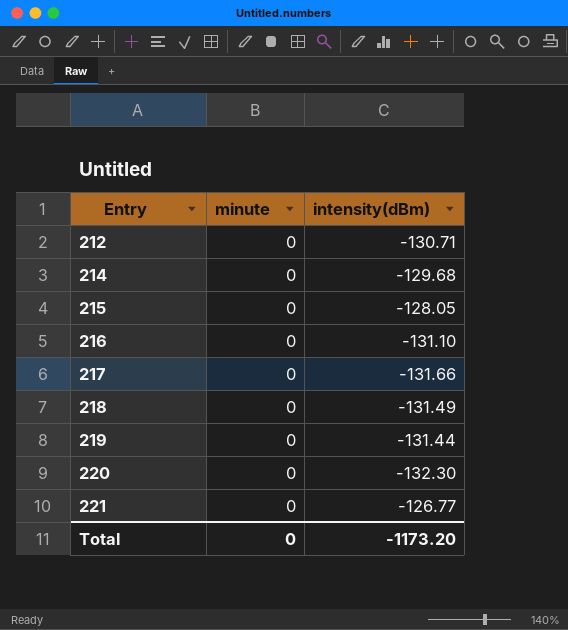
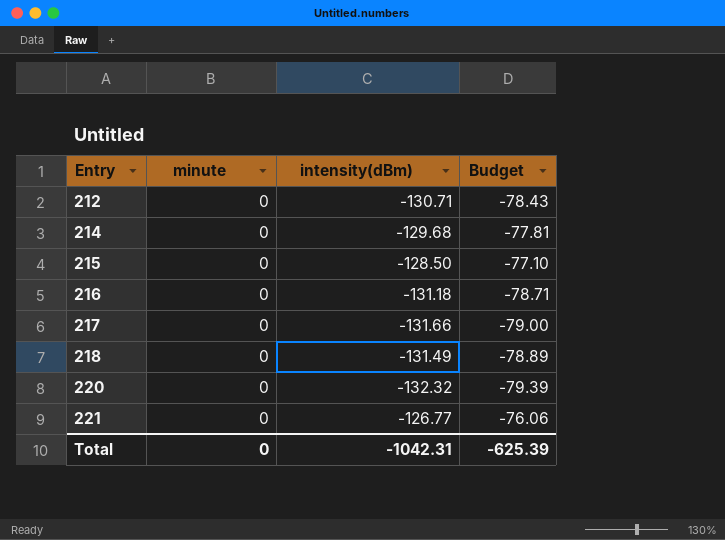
column Budget | formula: none -> [intensity(dBm)] * 0.6
row 219: 0 | -131.44 -> none
215 | intensity(dBm): -128.05 -> -128.50
216 | intensity(dBm): -131.10 -> -131.18
220 | intensity(dBm): -132.30 -> -132.32
Total | intensity(dBm): -1173.20 -> -1042.31

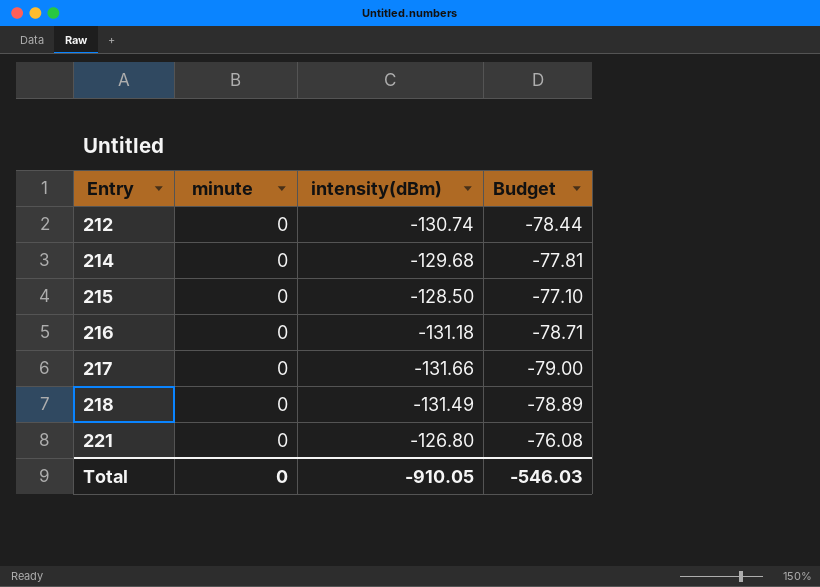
row 220: 0 | -132.32 | -79.39 -> none
212 | intensity(dBm): -130.71 -> -130.74
212 | Budget: -78.43 -> -78.44
221 | intensity(dBm): -126.77 -> -126.80
221 | Budget: -76.06 -> -76.08
Total | intensity(dBm): -1042.31 -> -910.05
Total | Budget: -625.39 -> -546.03

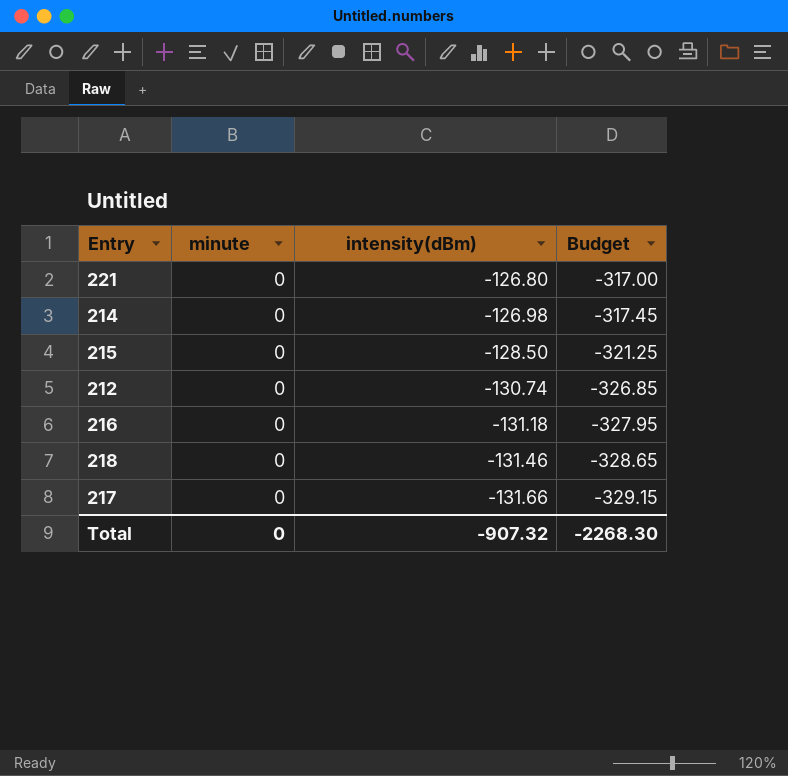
row order: Entry ascending -> intensity(dBm) descending
column Budget | formula: [intensity(dBm)] * 0.6 -> [intensity(dBm)] * 2.5
214 | intensity(dBm): -129.68 -> -126.98
218 | intensity(dBm): -131.49 -> -131.46
Total | intensity(dBm): -910.05 -> -907.32
Total | Budget: -546.03 -> -2268.30

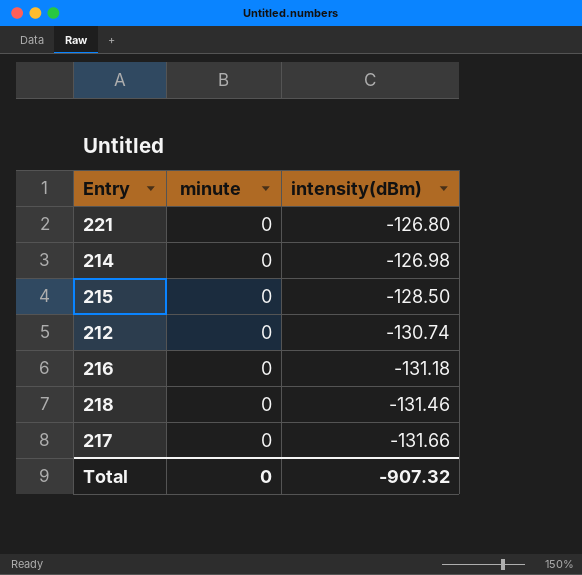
column Budget | formula: [intensity(dBm)] * 2.5 -> none

